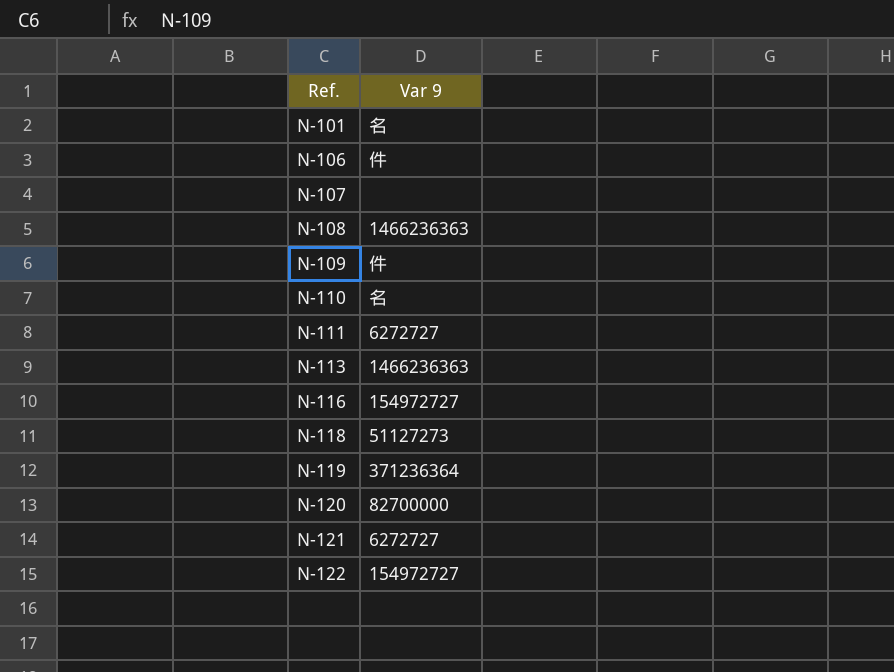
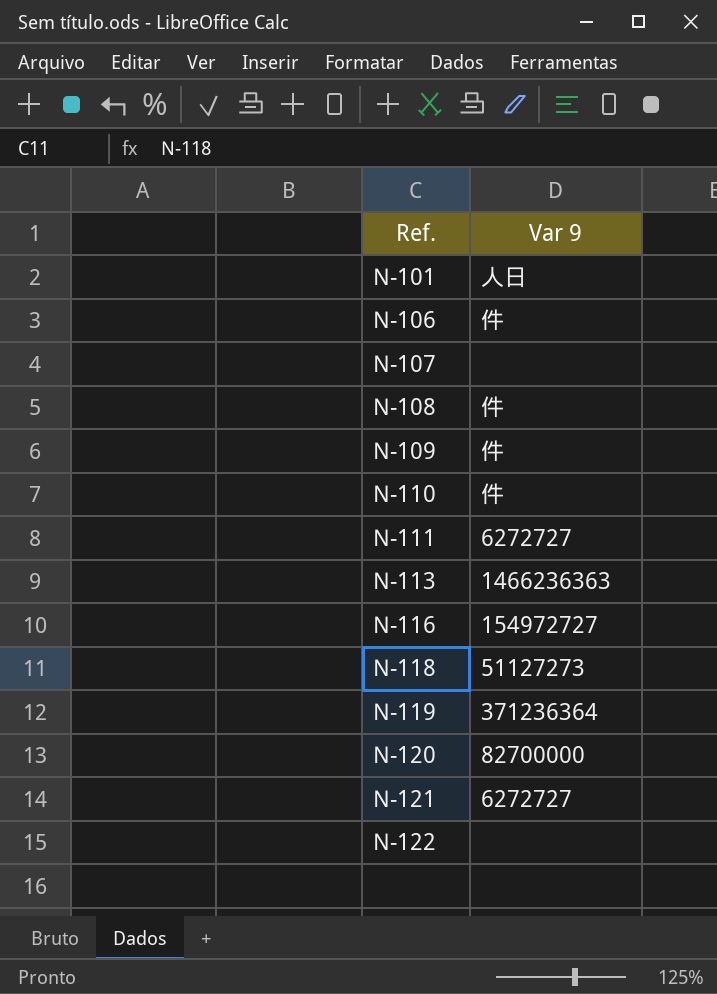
N-101 | Var 9: 名 -> 人日
N-108 | Var 9: 1466236363 -> 件
N-110 | Var 9: 名 -> 件
N-122 | Var 9: 154972727 -> none

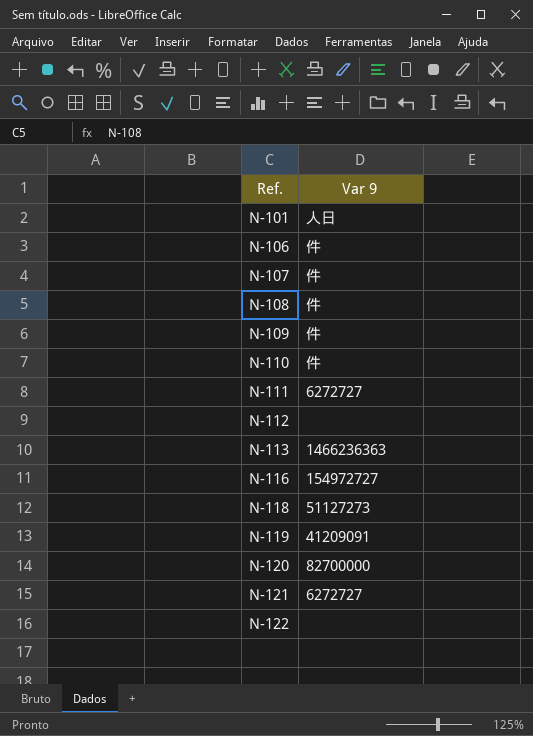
N-107 | Var 9: none -> 件
row N-112: none -> none
N-119 | Var 9: 371236364 -> 41209091

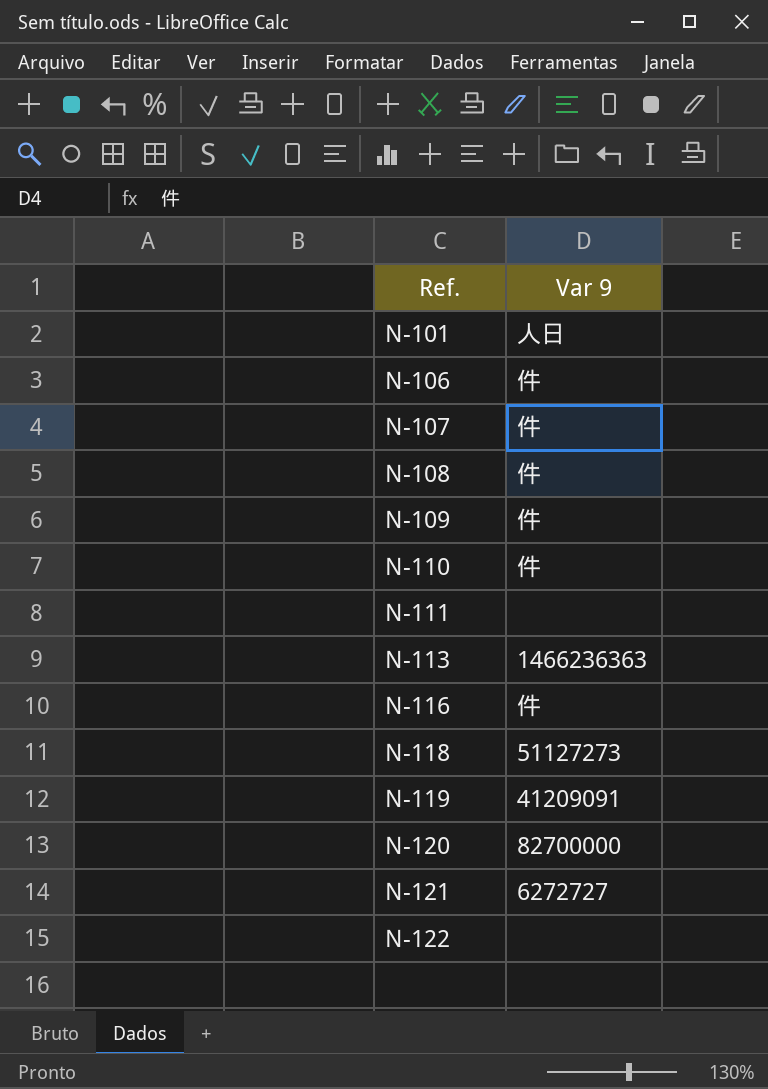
row N-112: none -> none
N-111 | Var 9: 6272727 -> none
N-116 | Var 9: 154972727 -> 件

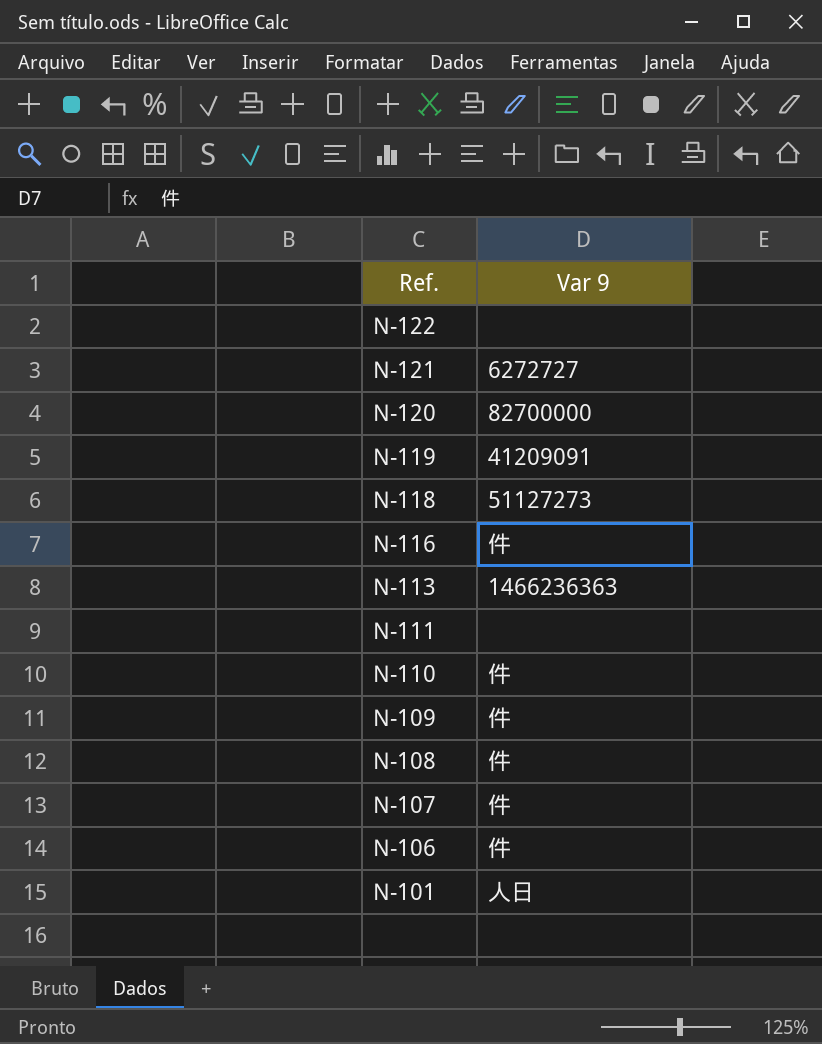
row order: Ref. ascending -> Ref. descending

